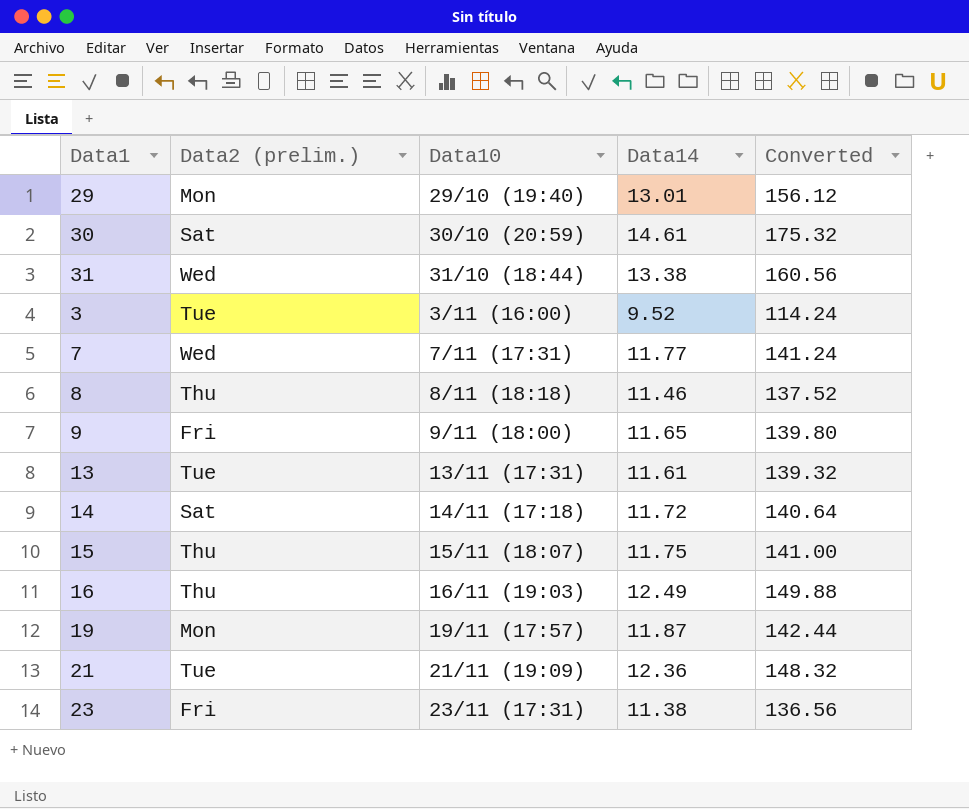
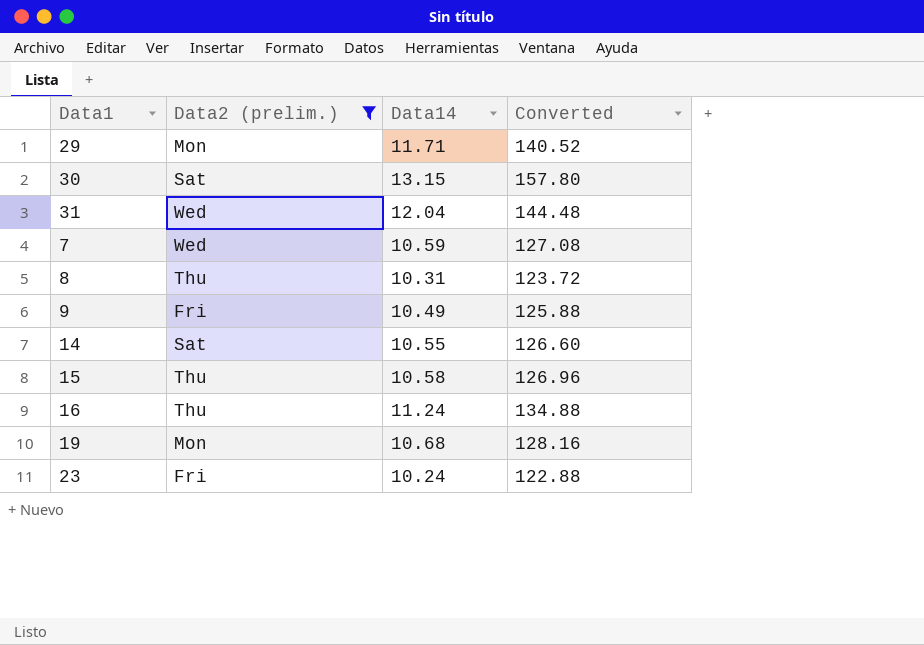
filter: none -> Data2 (prelim.) != Tue
column Data10 | position: 3 -> none
29 | Data14: 13.01 -> 11.71
29 | Converted: 156.12 -> 140.52
30 | Data14: 14.61 -> 13.15
30 | Converted: 175.32 -> 157.80
31 | Data14: 13.38 -> 12.04
31 | Converted: 160.56 -> 144.48
7 | Data14: 11.77 -> 10.59
7 | Converted: 141.24 -> 127.08
8 | Data14: 11.46 -> 10.31
8 | Converted: 137.52 -> 123.72
9 | Data14: 11.65 -> 10.49
9 | Converted: 139.80 -> 125.88
14 | Data14: 11.72 -> 10.55
14 | Converted: 140.64 -> 126.60
15 | Data14: 11.75 -> 10.58
15 | Converted: 141.00 -> 126.96
16 | Data14: 12.49 -> 11.24
16 | Converted: 149.88 -> 134.88
19 | Data14: 11.87 -> 10.68
19 | Converted: 142.44 -> 128.16
23 | Data14: 11.38 -> 10.24
23 | Converted: 136.56 -> 122.88

